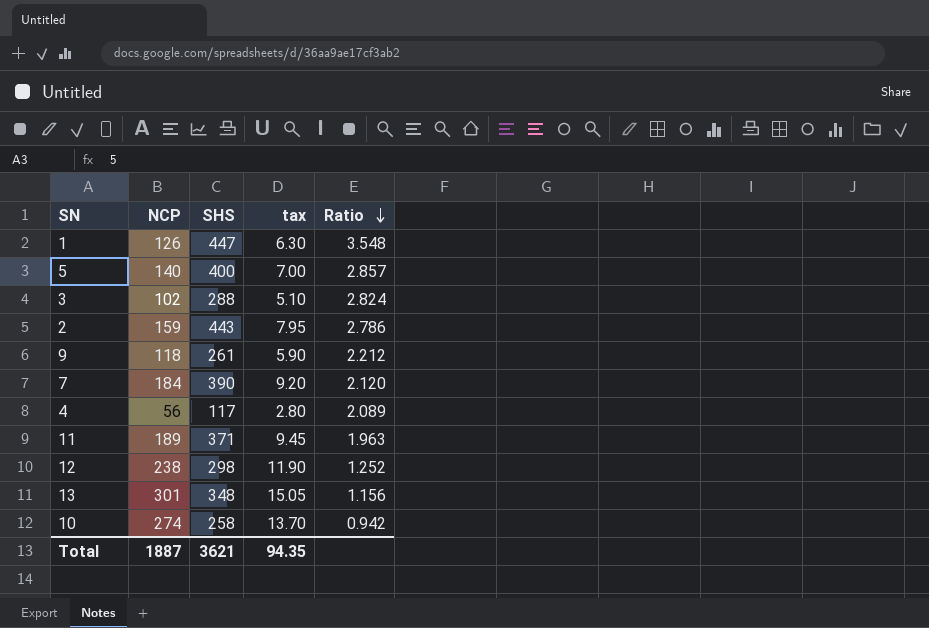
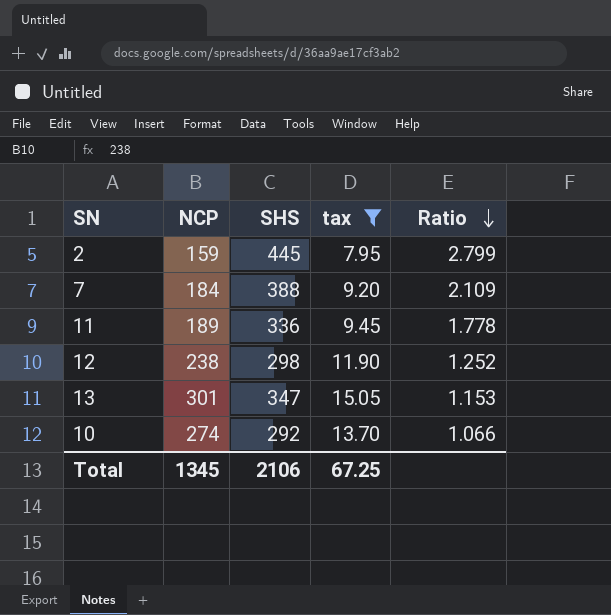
filter: none -> tax >= 7.95
2 | SHS: 443 -> 445
2 | Ratio: 2.786 -> 2.799
7 | SHS: 390 -> 388
7 | Ratio: 2.120 -> 2.109
11 | SHS: 371 -> 336
11 | Ratio: 1.963 -> 1.778
13 | SHS: 348 -> 347
13 | Ratio: 1.156 -> 1.153
10 | SHS: 258 -> 292
10 | Ratio: 0.942 -> 1.066
Total | NCP: 1887 -> 1345
Total | SHS: 3621 -> 2106
Total | tax: 94.35 -> 67.25

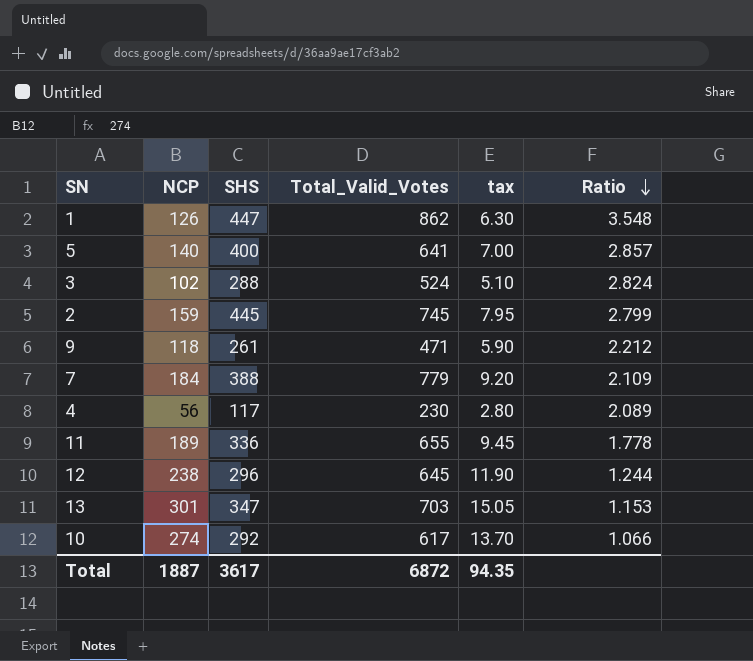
filter: tax >= 7.95 -> none
column Total_Valid_Votes | position: none -> 4
12 | SHS: 298 -> 296
12 | Ratio: 1.252 -> 1.244
Total | NCP: 1345 -> 1887
Total | SHS: 2106 -> 3617
Total | tax: 67.25 -> 94.35

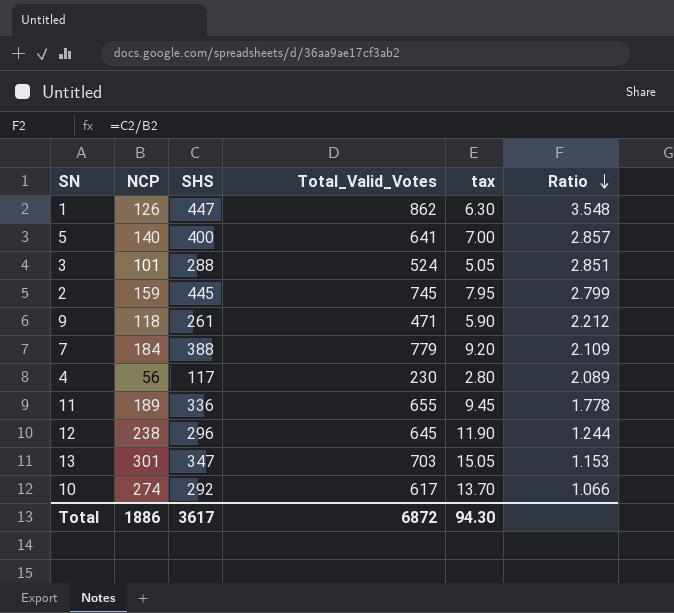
3 | NCP: 102 -> 101
3 | tax: 5.10 -> 5.05
3 | Ratio: 2.824 -> 2.851
Total | NCP: 1887 -> 1886
Total | tax: 94.35 -> 94.30

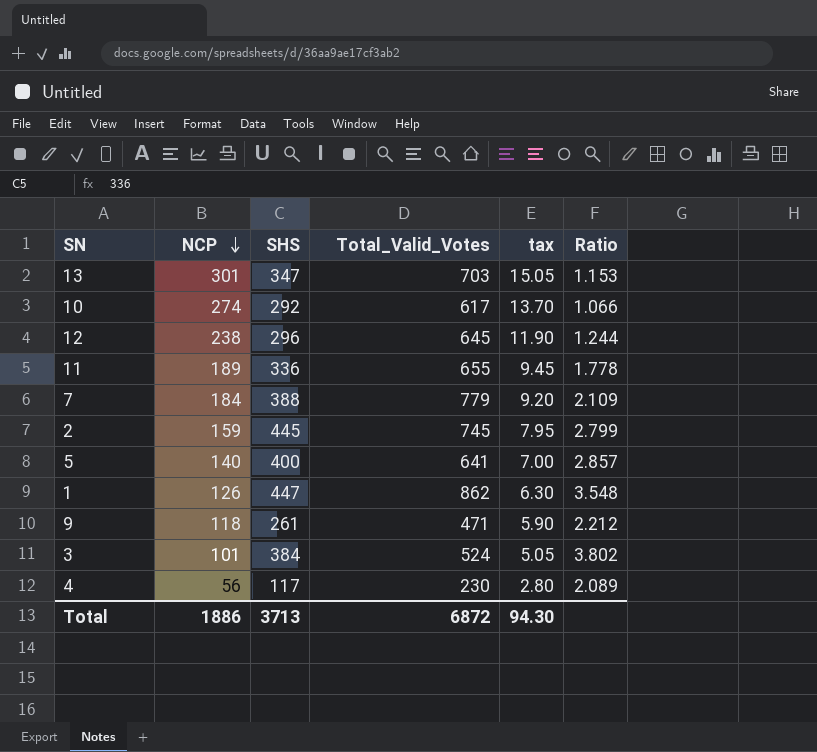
row order: Ratio descending -> NCP descending
3 | SHS: 288 -> 384
3 | Ratio: 2.851 -> 3.802
Total | SHS: 3617 -> 3713

